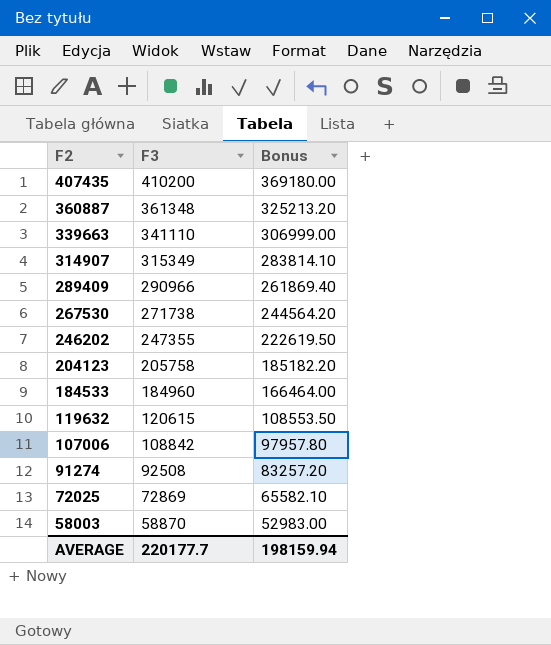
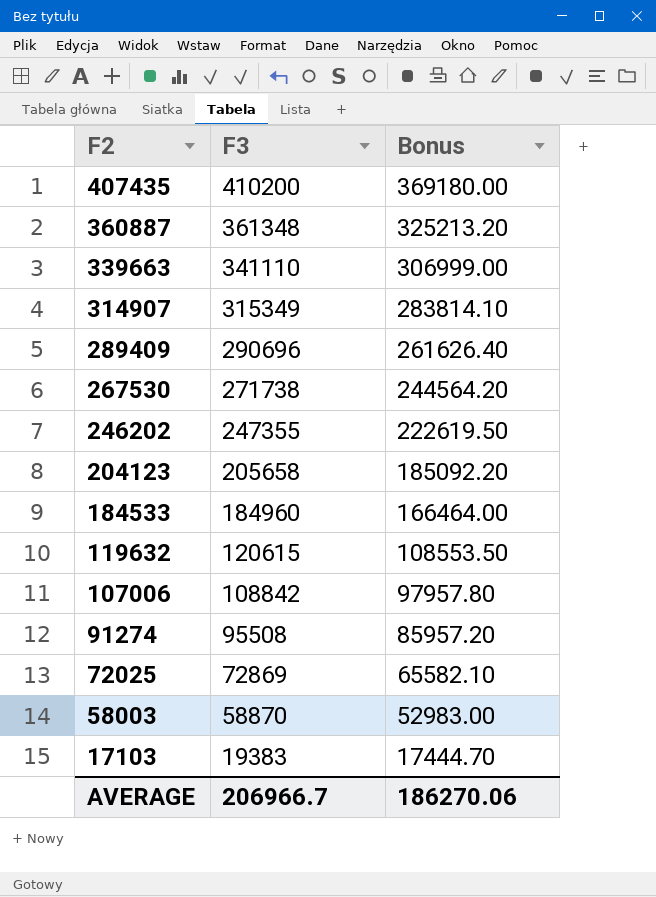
289409 | F3: 290966 -> 290696
289409 | Bonus: 261869.40 -> 261626.40
204123 | F3: 205758 -> 205658
204123 | Bonus: 185182.20 -> 185092.20
91274 | F3: 92508 -> 95508
91274 | Bonus: 83257.20 -> 85957.20
row 17103: none -> 19383 | 17444.70
AVERAGE | F3: 220177.7 -> 206966.7
AVERAGE | Bonus: 198159.94 -> 186270.06

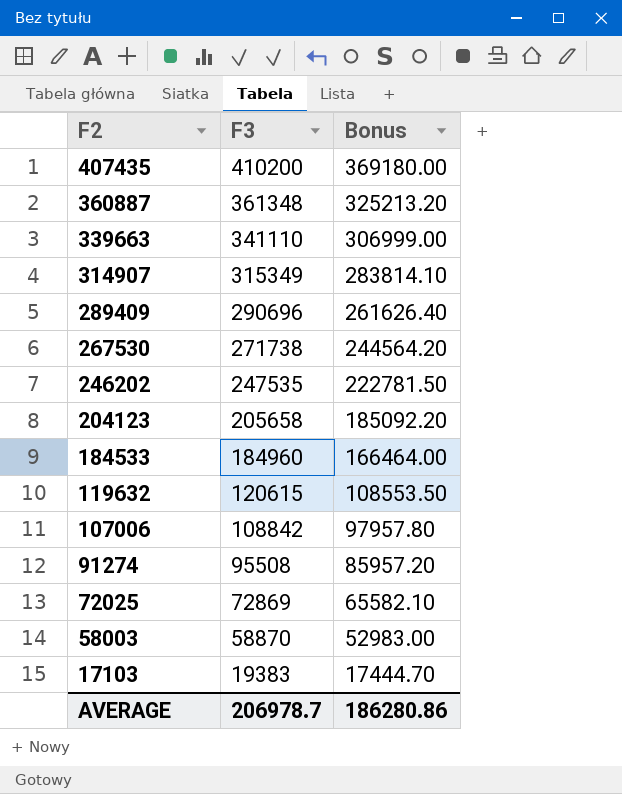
246202 | F3: 247355 -> 247535
246202 | Bonus: 222619.50 -> 222781.50
AVERAGE | F3: 206966.7 -> 206978.7
AVERAGE | Bonus: 186270.06 -> 186280.86

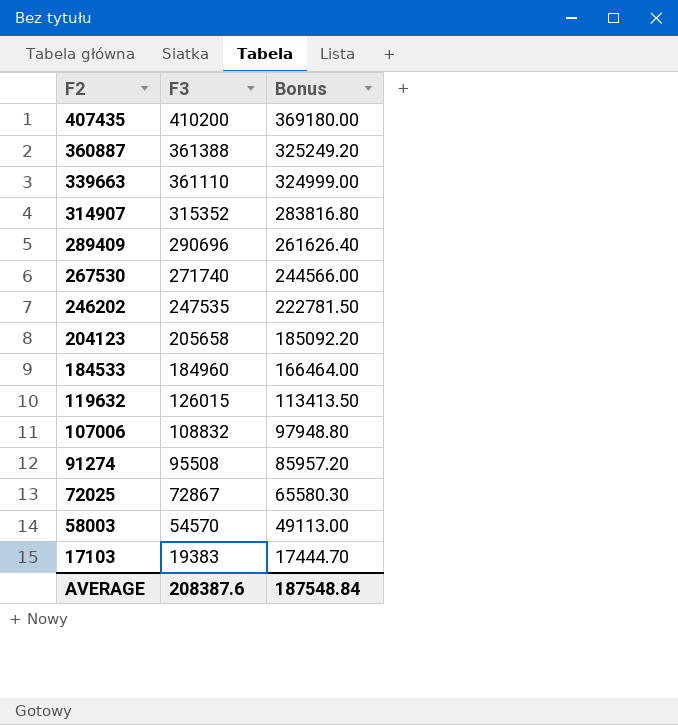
360887 | F3: 361348 -> 361388
360887 | Bonus: 325213.20 -> 325249.20
339663 | F3: 341110 -> 361110
339663 | Bonus: 306999.00 -> 324999.00
314907 | F3: 315349 -> 315352
314907 | Bonus: 283814.10 -> 283816.80
267530 | F3: 271738 -> 271740
267530 | Bonus: 244564.20 -> 244566.00
119632 | F3: 120615 -> 126015
119632 | Bonus: 108553.50 -> 113413.50
107006 | F3: 108842 -> 108832
107006 | Bonus: 97957.80 -> 97948.80
72025 | F3: 72869 -> 72867
72025 | Bonus: 65582.10 -> 65580.30
58003 | F3: 58870 -> 54570
58003 | Bonus: 52983.00 -> 49113.00
AVERAGE | F3: 206978.7 -> 208387.6
AVERAGE | Bonus: 186280.86 -> 187548.84

